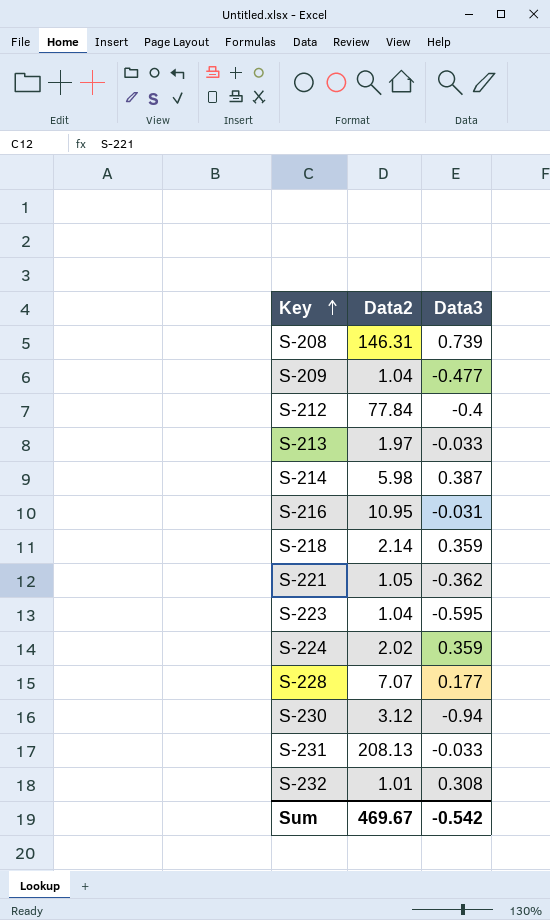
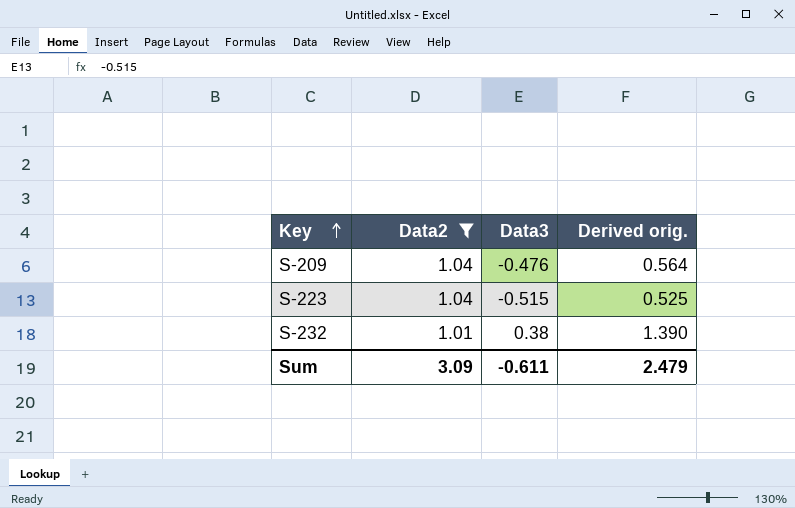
filter: none -> Data2 <= 1.04
column Derived orig. | formula: none -> [Data2] + [Data3]
S-209 | Data3: -0.477 -> -0.476
S-223 | Data3: -0.595 -> -0.515
S-232 | Data3: 0.308 -> 0.38
Sum | Data2: 469.67 -> 3.09
Sum | Data3: -0.542 -> -0.611

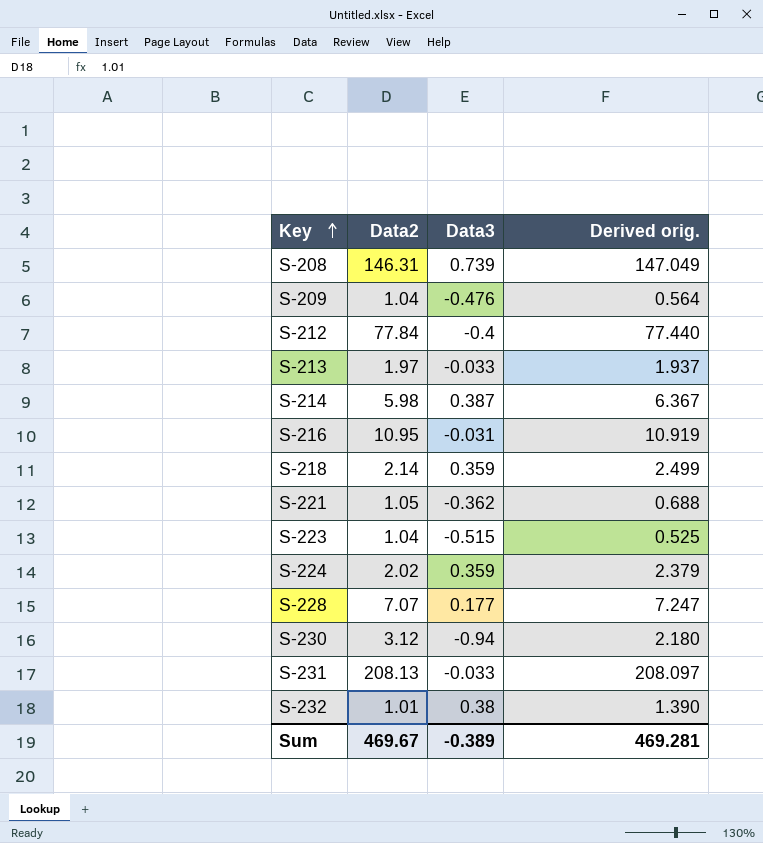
filter: Data2 <= 1.04 -> none
Sum | Data2: 3.09 -> 469.67
Sum | Data3: -0.611 -> -0.389
Sum | Derived orig.: 2.479 -> 469.281

